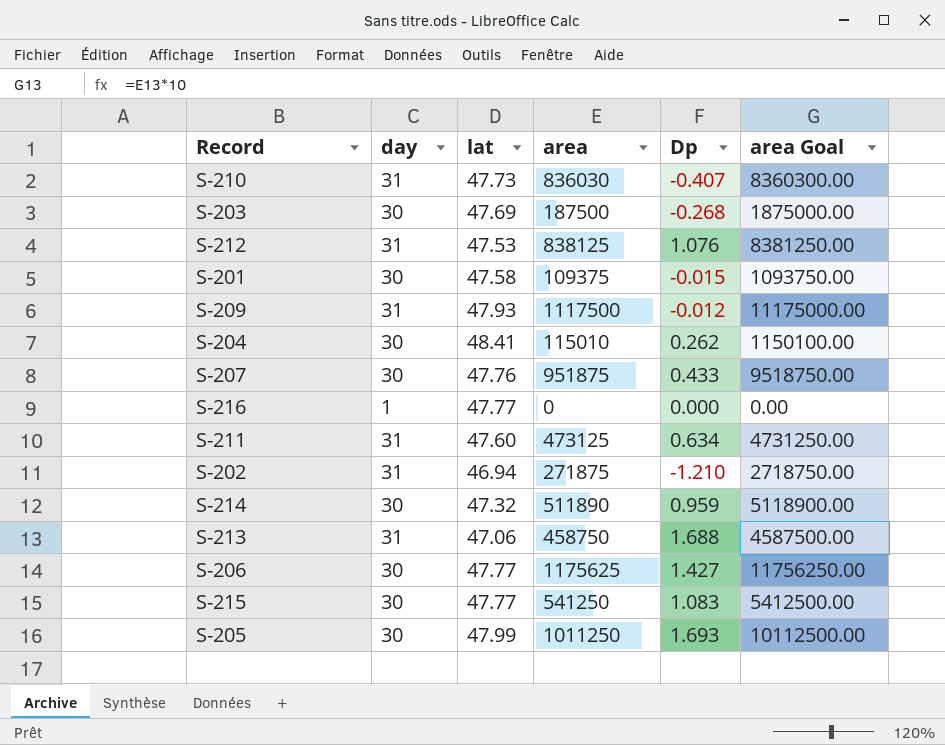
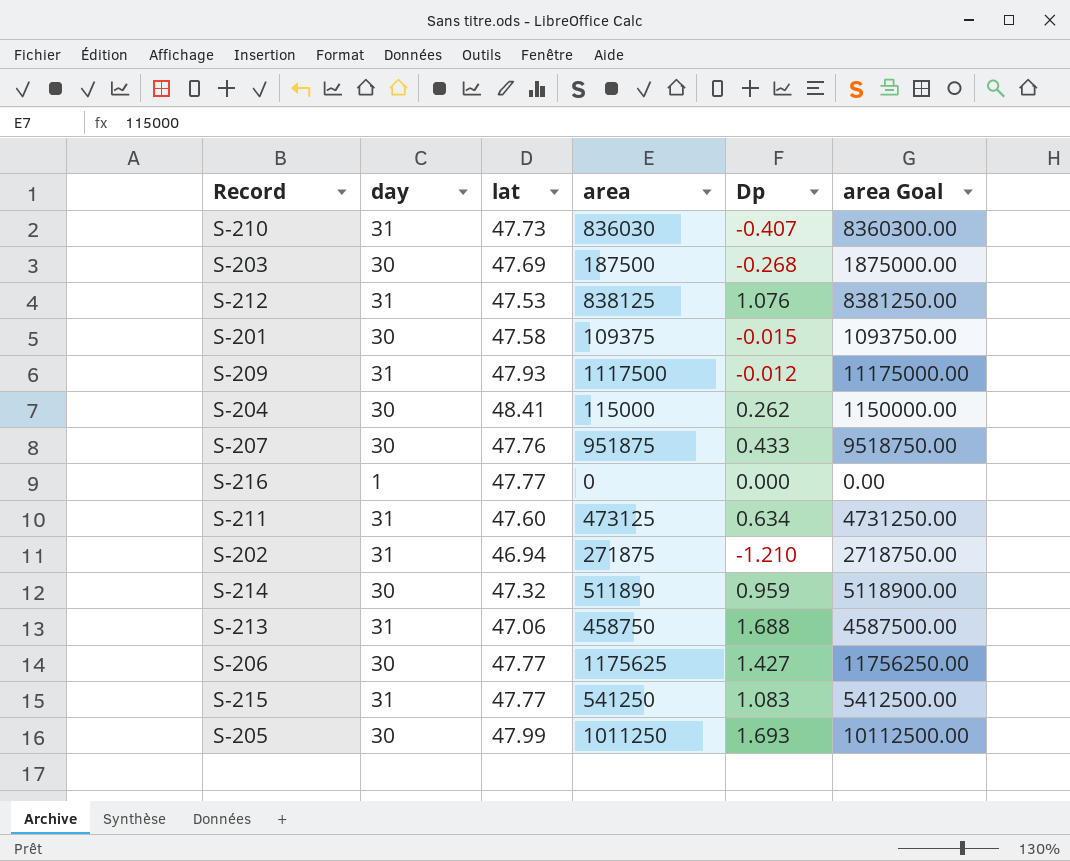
S-204 | area: 115010 -> 115000
S-204 | area Goal: 1150100.00 -> 1150000.00
S-215 | day: 30 -> 31

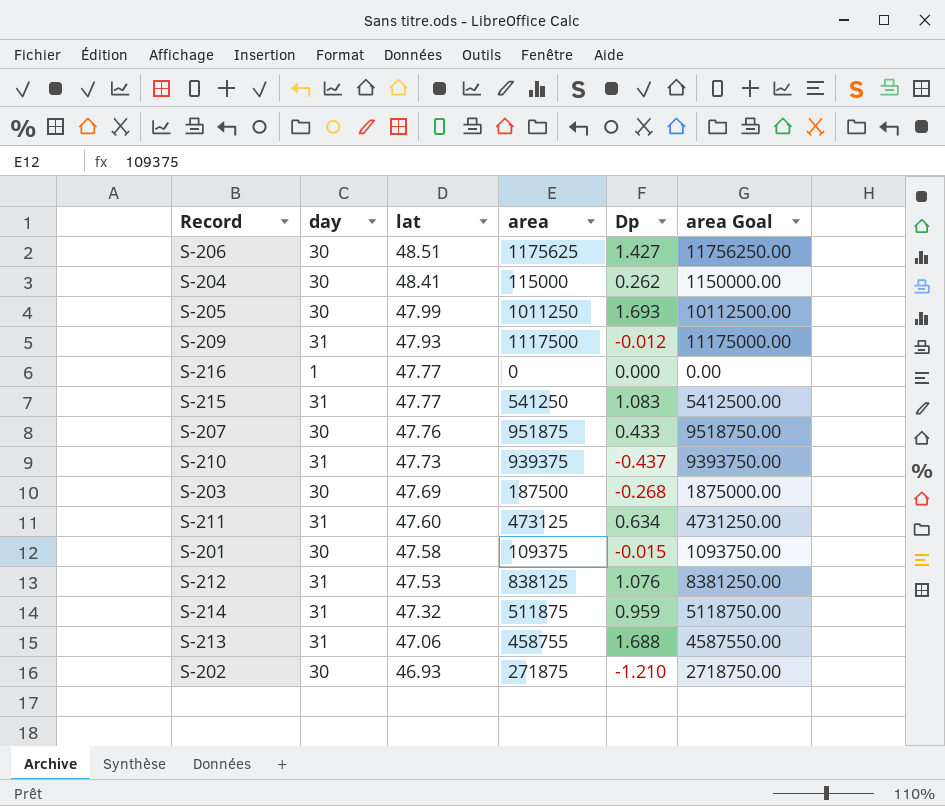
row order: none -> lat descending
S-206 | lat: 47.77 -> 48.51
S-210 | area: 836030 -> 939375
S-210 | Dp: -0.407 -> -0.437
S-210 | area Goal: 8360300.00 -> 9393750.00
S-214 | day: 30 -> 31
S-214 | area: 511890 -> 511875
S-214 | area Goal: 5118900.00 -> 5118750.00
S-213 | area: 458750 -> 458755
S-213 | area Goal: 4587500.00 -> 4587550.00
S-202 | day: 31 -> 30
S-202 | lat: 46.94 -> 46.93

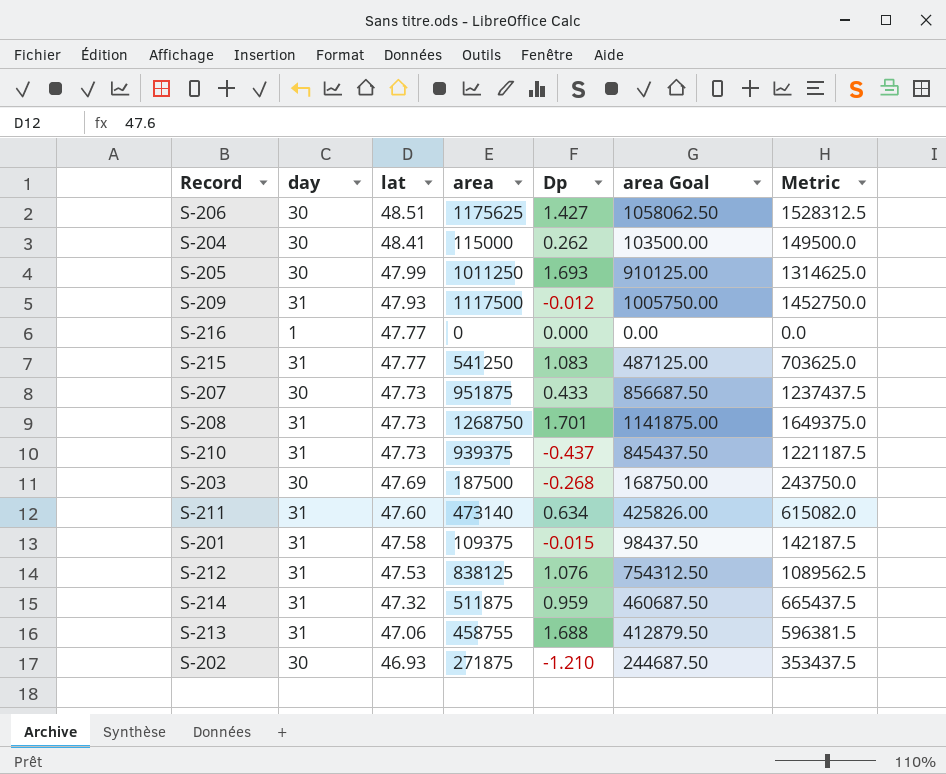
column area Goal | formula: [area] * 10 -> [area] * 0.9
column Metric | formula: none -> [area] * 1.3
S-207 | lat: 47.76 -> 47.73
row S-208: none -> 31 | 47.73 | 1268750 | 1.701 | 1141875.00 | 1649375.0
S-211 | area: 473125 -> 473140
S-201 | day: 30 -> 31

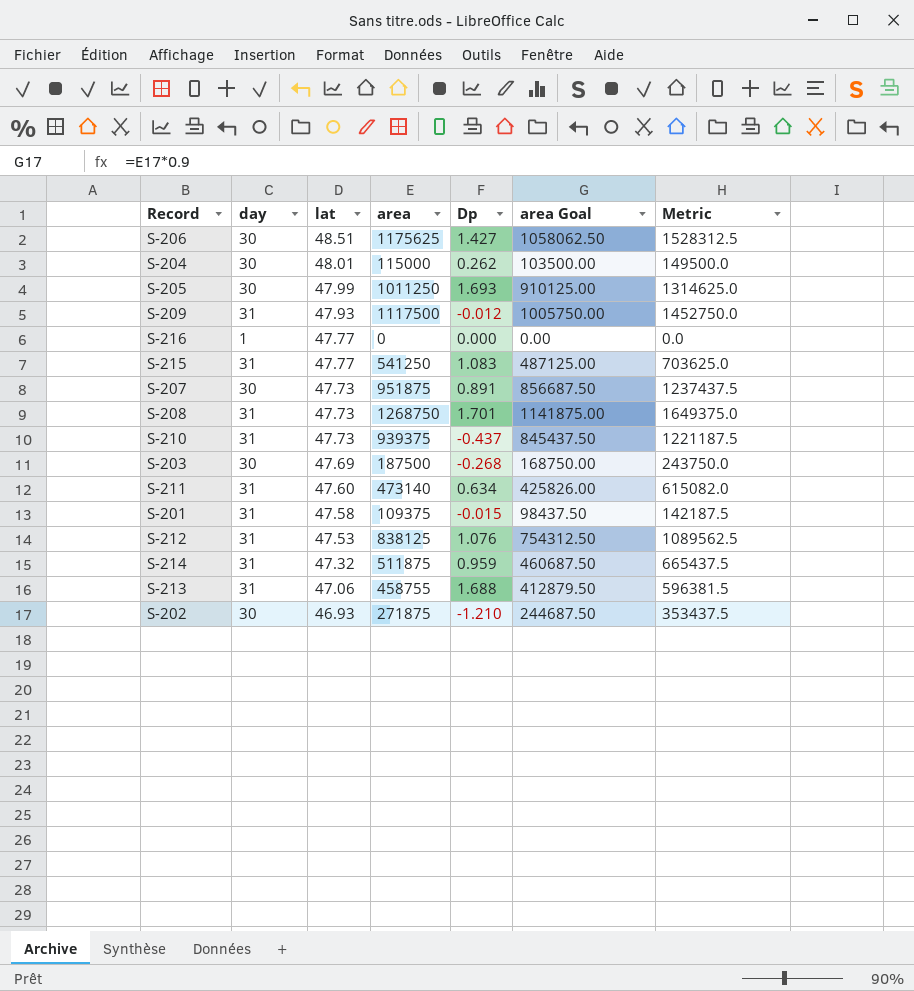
S-204 | lat: 48.41 -> 48.01
S-207 | Dp: 0.433 -> 0.891

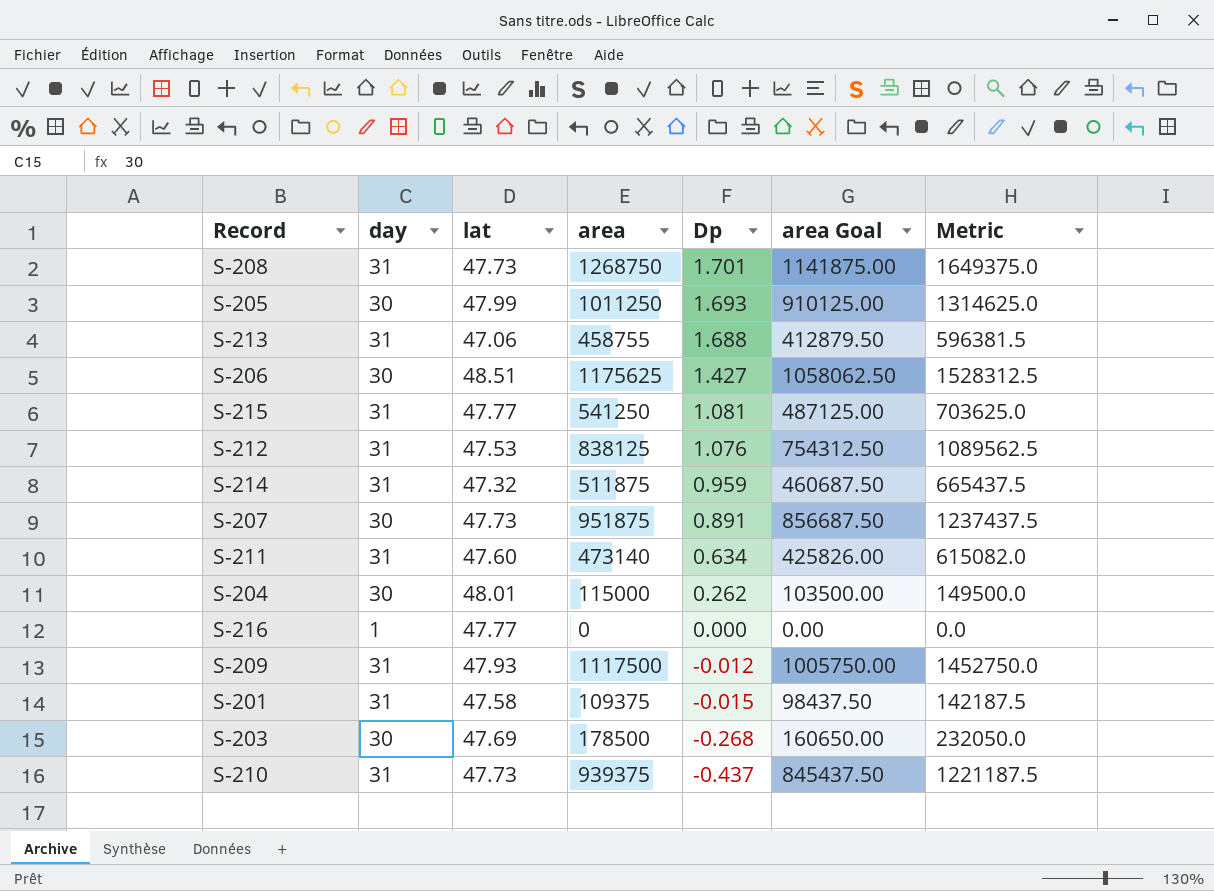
row order: lat descending -> Dp descending
row S-202: 30 | 46.93 | 271875 | -1.210 | 244687.50 | 353437.5 -> none
S-215 | Dp: 1.083 -> 1.081
S-203 | area: 187500 -> 178500
S-203 | area Goal: 168750.00 -> 160650.00
S-203 | Metric: 243750.0 -> 232050.0

